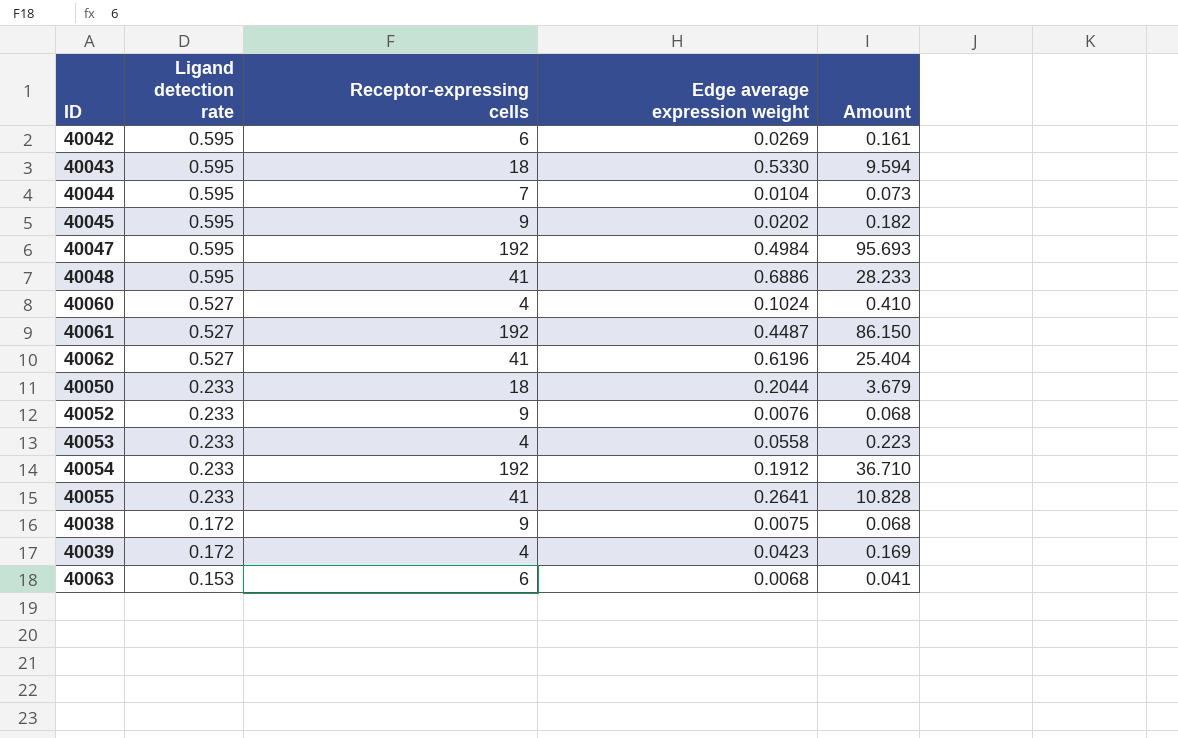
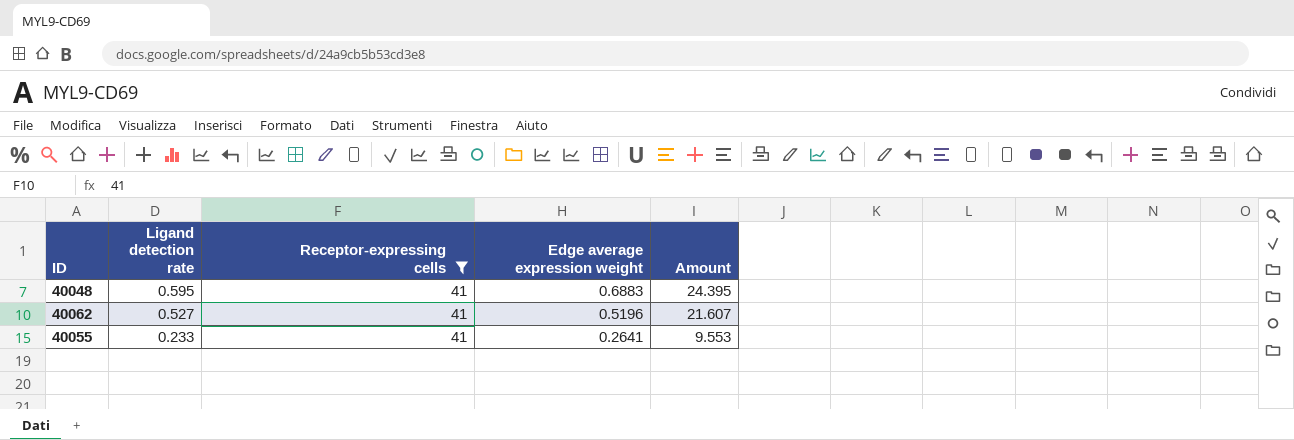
filter: none -> Receptor-expressing cells = 41
column Amount | formula: [Receptor-expressing cells] * [Edge average expression weight] -> [Ligand detection rate] * [Receptor-expressing cells]
40048 | Edge average expression weight: 0.6886 -> 0.6883
40062 | Edge average expression weight: 0.6196 -> 0.5196

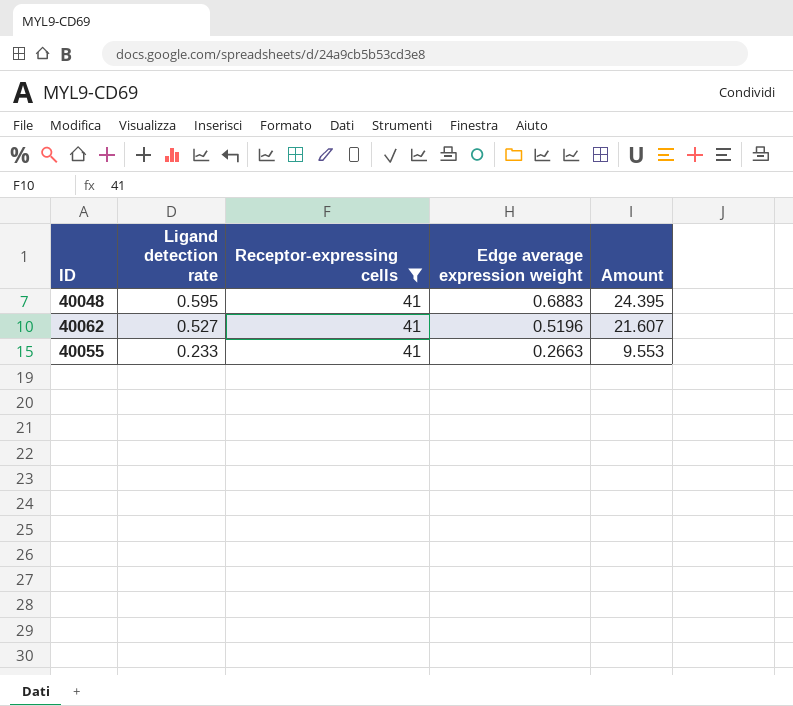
40055 | Edge average expression weight: 0.2641 -> 0.2663

